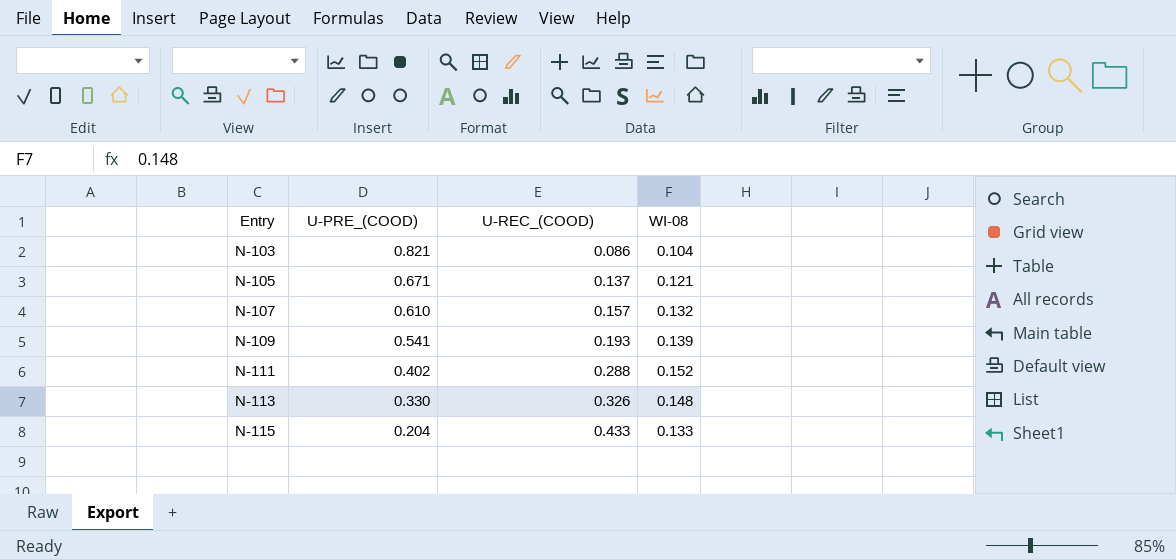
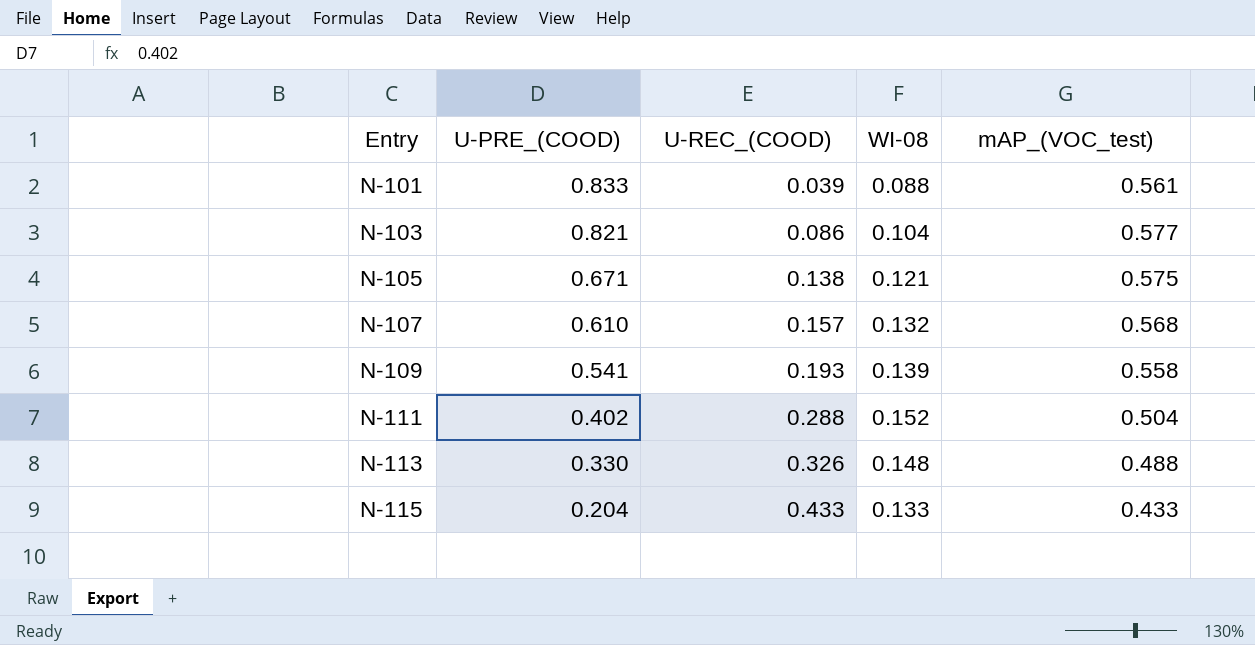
column mAP_(VOC_test) | position: none -> 5
row N-101: none -> 0.833 | 0.039 | 0.088 | 0.561
N-105 | U-REC_(COOD): 0.137 -> 0.138

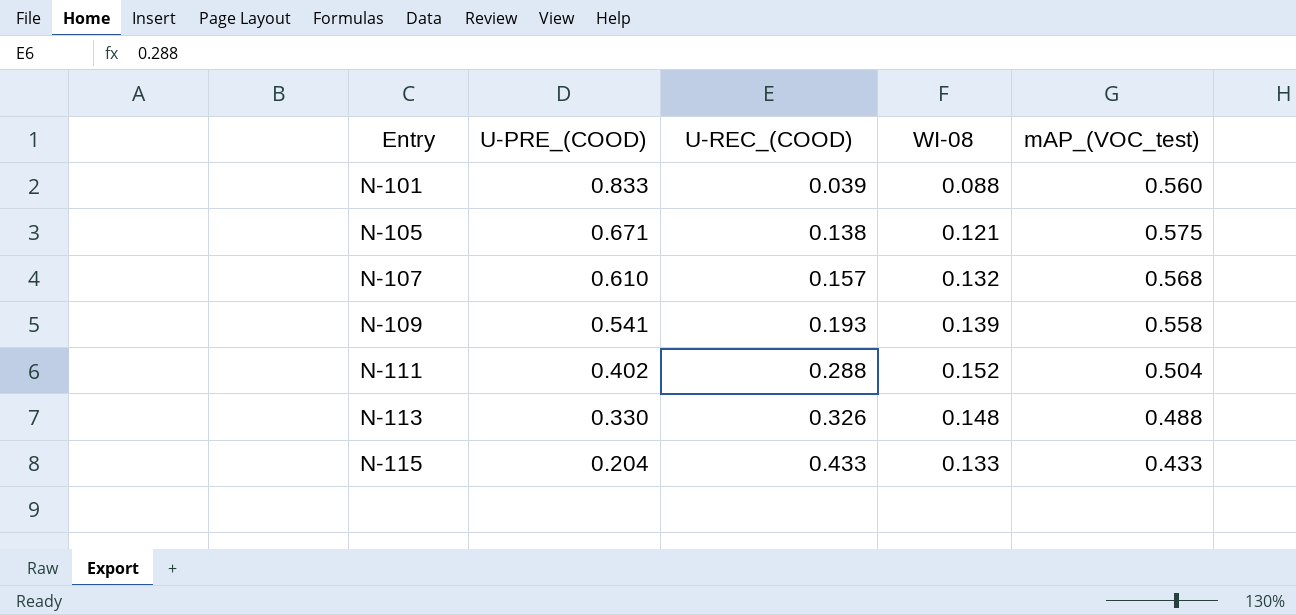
row N-103: 0.821 | 0.086 | 0.104 | 0.577 -> none
N-101 | mAP_(VOC_test): 0.561 -> 0.560

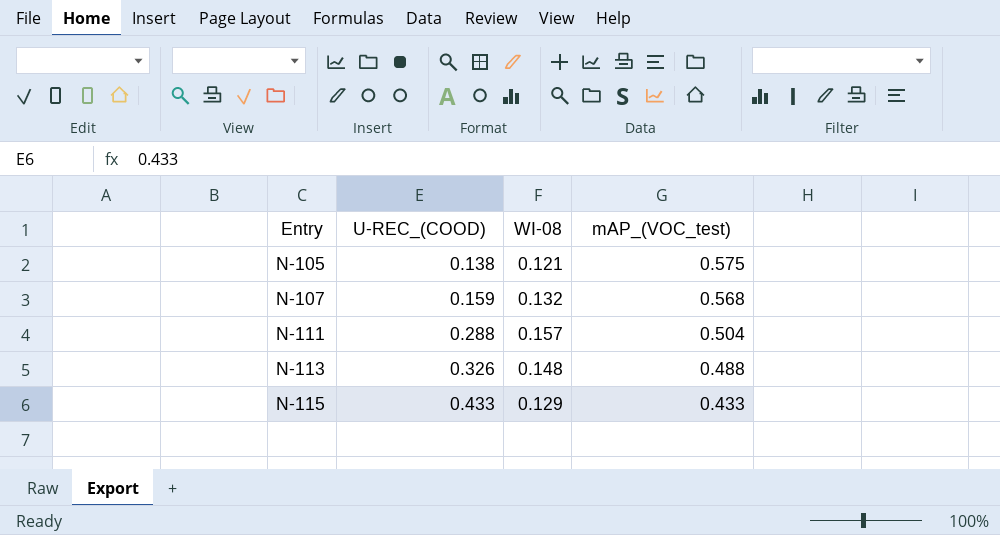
column U-PRE_(COOD) | position: 2 -> none
row N-101: 0.833 | 0.039 | 0.088 | 0.560 -> none
row N-109: 0.541 | 0.193 | 0.139 | 0.558 -> none
N-107 | U-REC_(COOD): 0.157 -> 0.159
N-111 | WI-08: 0.152 -> 0.157
N-115 | WI-08: 0.133 -> 0.129

